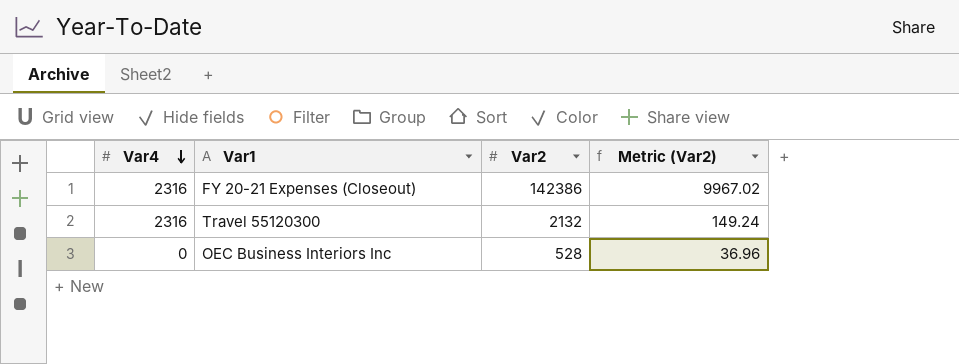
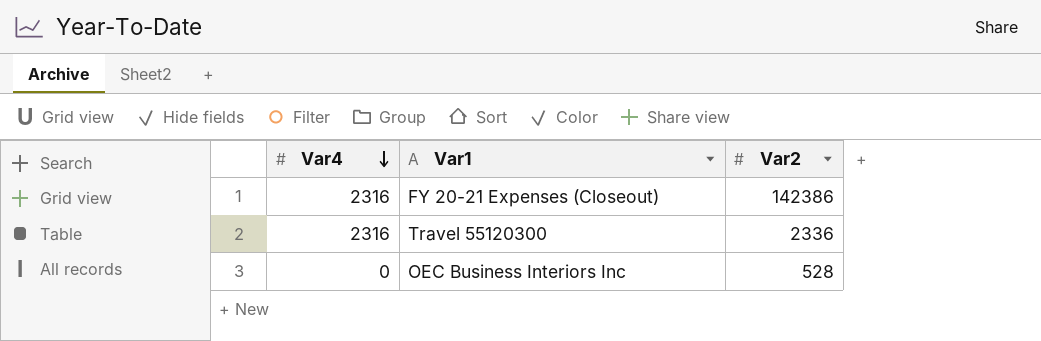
column Metric (Var2) | formula: [Var2] * 0.07 -> none
Travel 55120300 | Var2: 2132 -> 2336

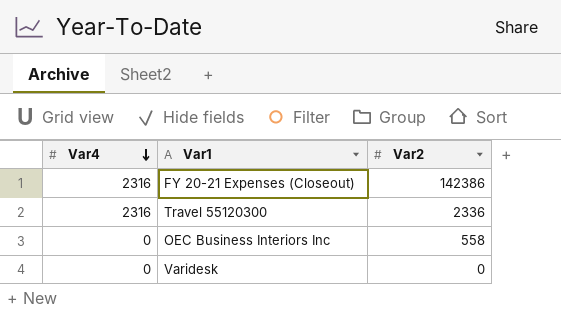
OEC Business Interiors Inc | Var2: 528 -> 558
row Varidesk: none -> 0 | 0

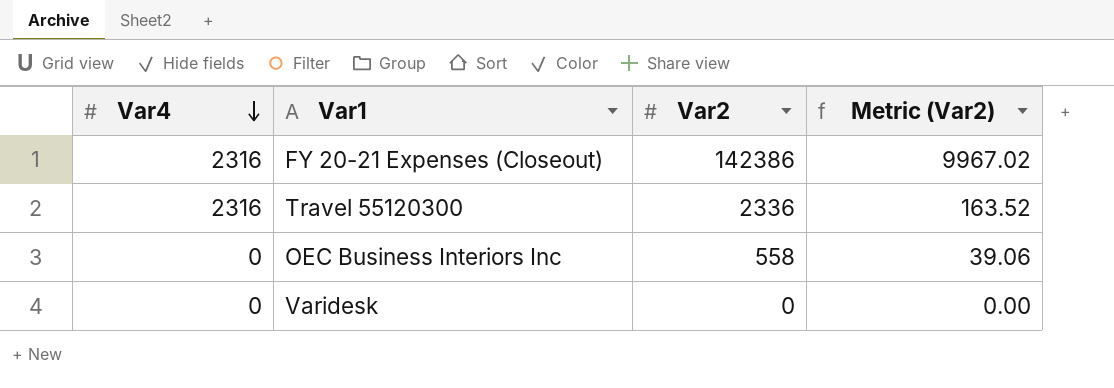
column Metric (Var2) | formula: none -> [Var2] * 0.07

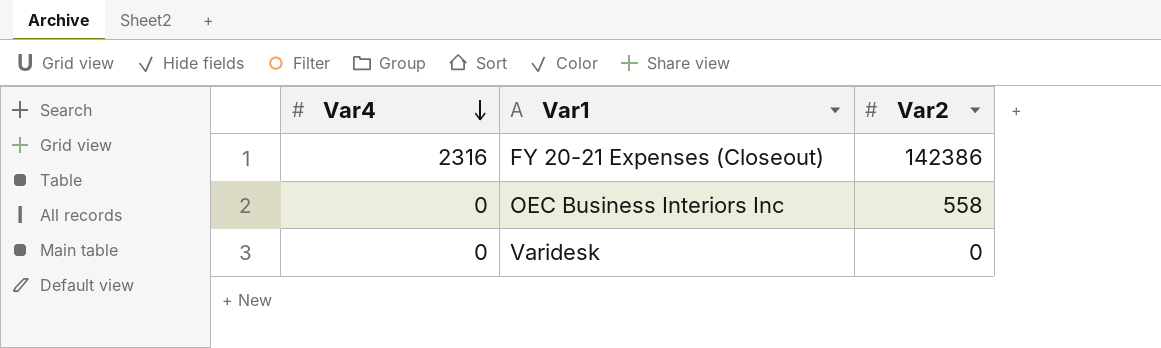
column Metric (Var2) | formula: [Var2] * 0.07 -> none
row Travel 55120300: 2316 | 2336 | 163.52 -> none

